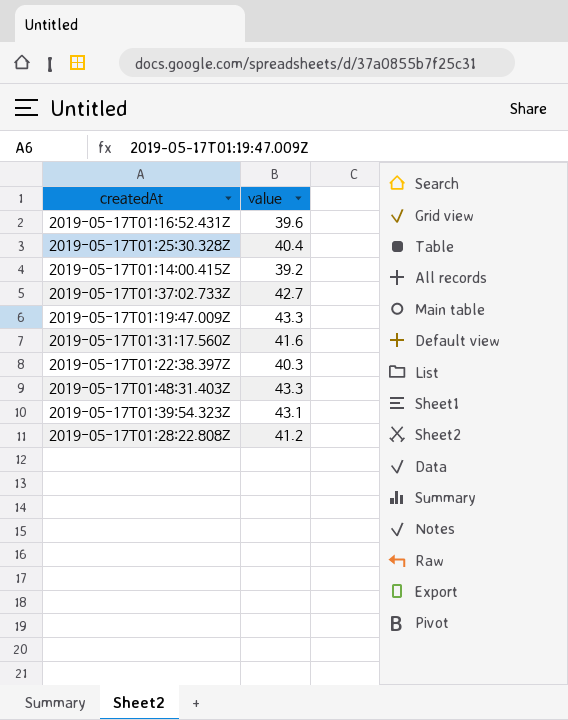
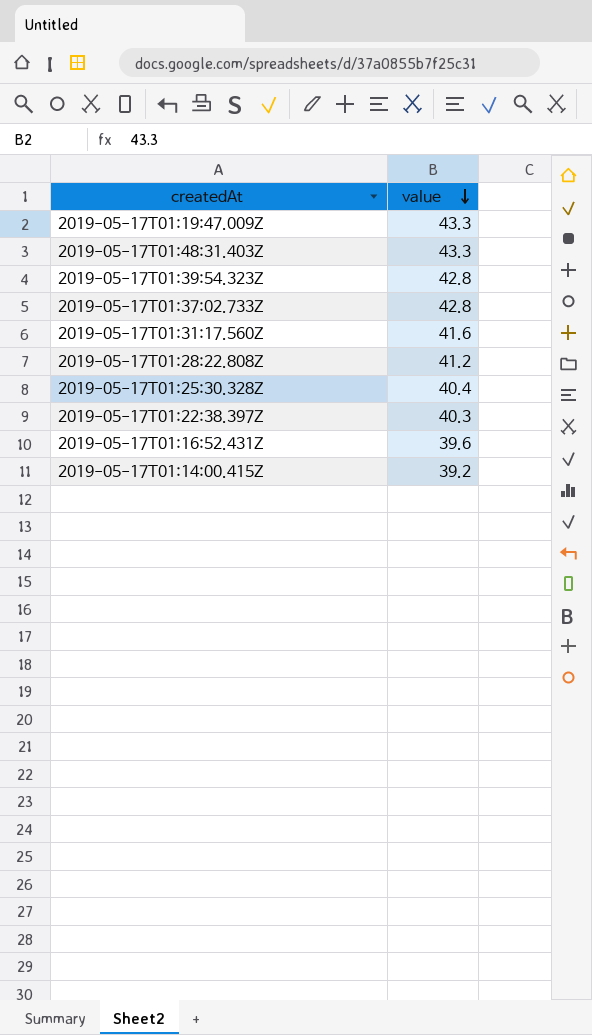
row order: none -> value descending
2019-05-17T01:39:54.323Z | value: 43.1 -> 42.8
2019-05-17T01:37:02.733Z | value: 42.7 -> 42.8

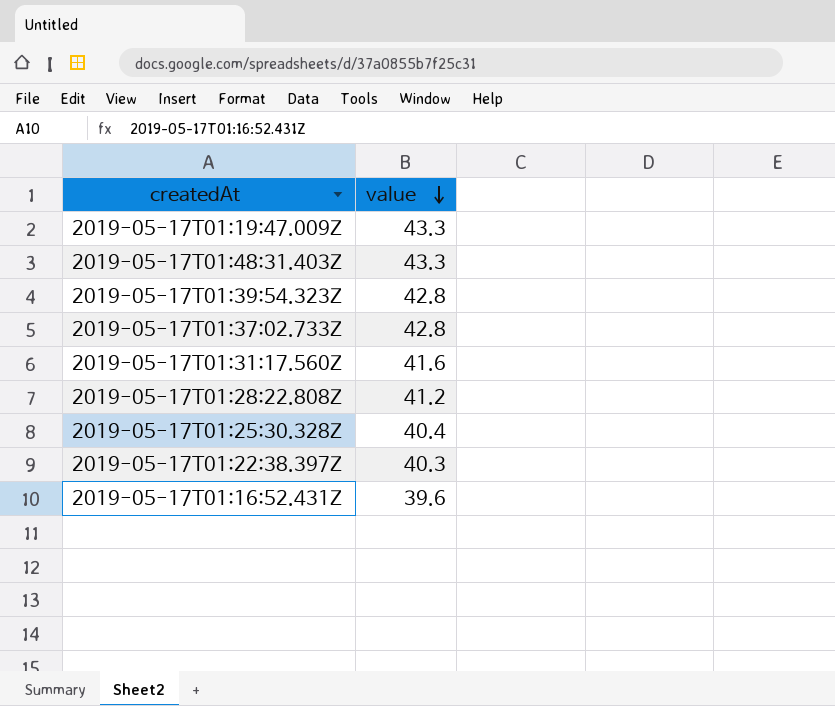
row 2019-05-17T01:14:00.415Z: 39.2 -> none

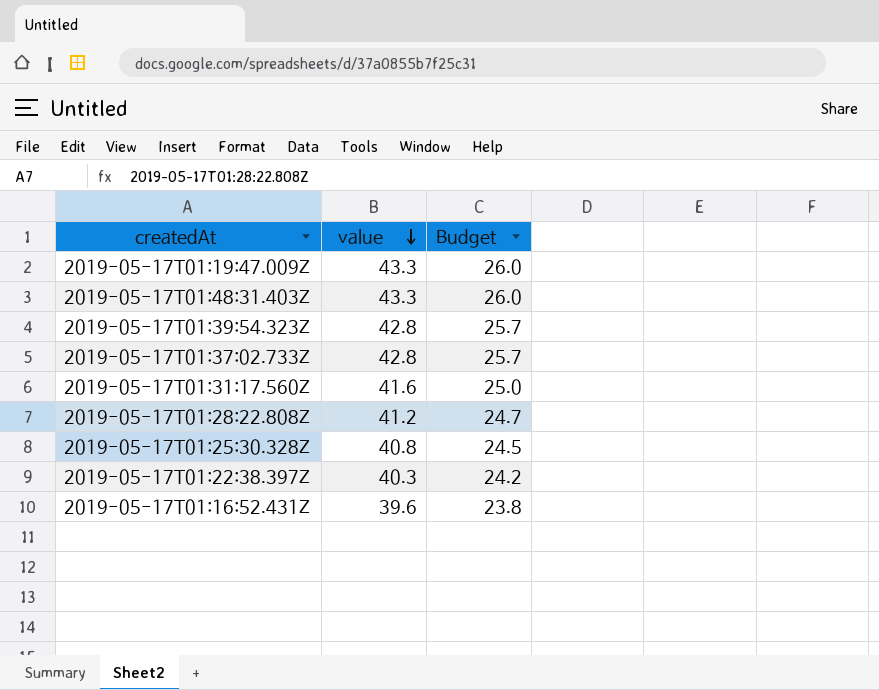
column Budget | formula: none -> [value] * 0.6
2019-05-17T01:25:30.328Z | value: 40.4 -> 40.8

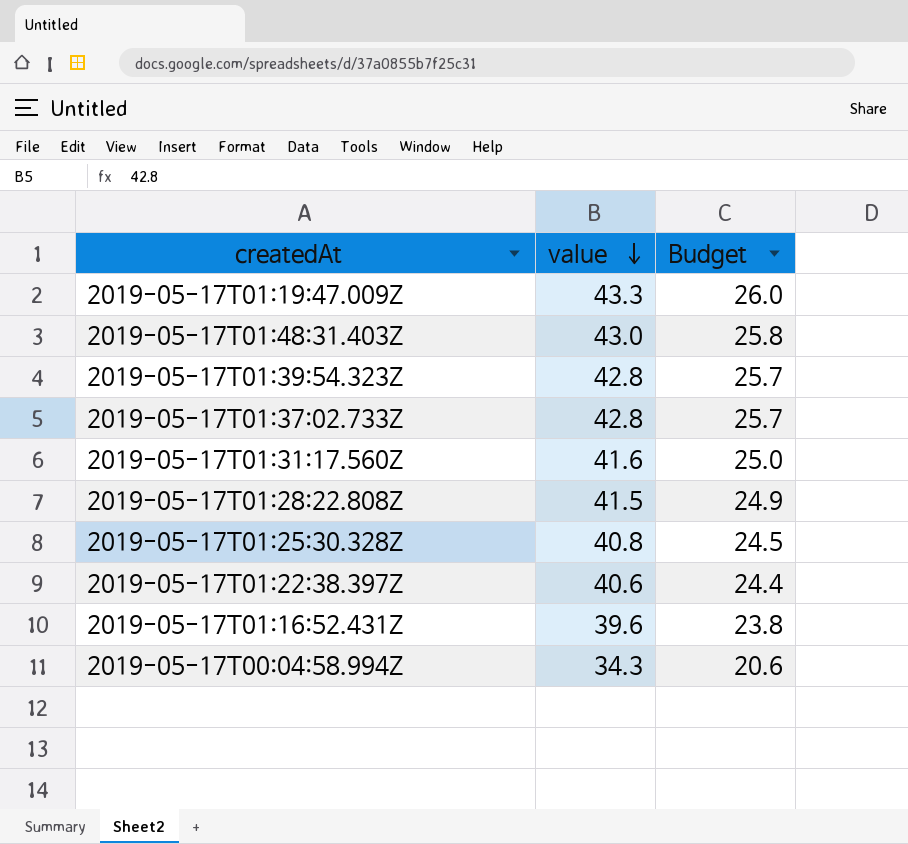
2019-05-17T01:48:31.403Z | value: 43.3 -> 43.0
2019-05-17T01:48:31.403Z | Budget: 26.0 -> 25.8
2019-05-17T01:28:22.808Z | value: 41.2 -> 41.5
2019-05-17T01:28:22.808Z | Budget: 24.7 -> 24.9
2019-05-17T01:22:38.397Z | value: 40.3 -> 40.6
2019-05-17T01:22:38.397Z | Budget: 24.2 -> 24.4
row 2019-05-17T00:04:58.994Z: none -> 34.3 | 20.6

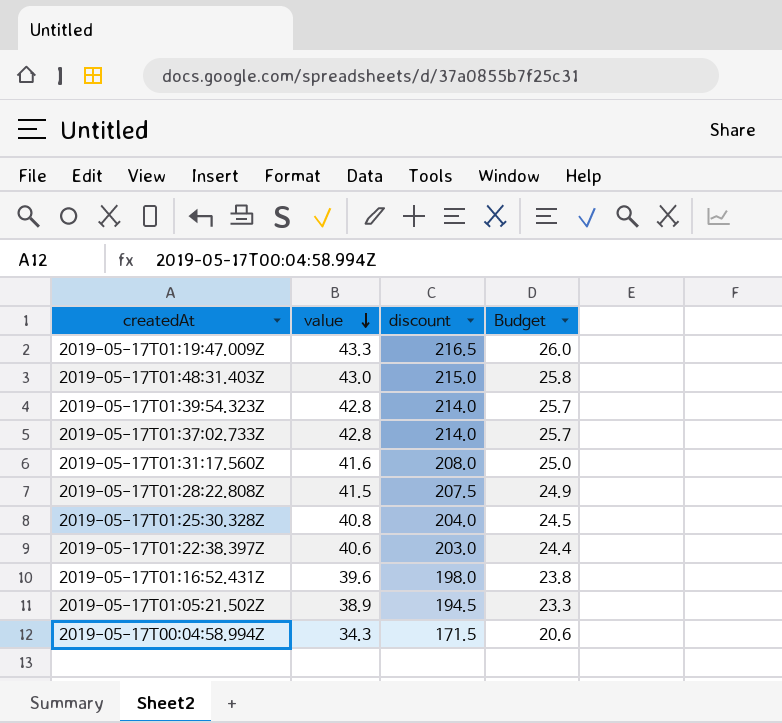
column discount | formula: none -> [value] * 5
row 2019-05-17T01:05:21.502Z: none -> 38.9 | 194.5 | 23.3

